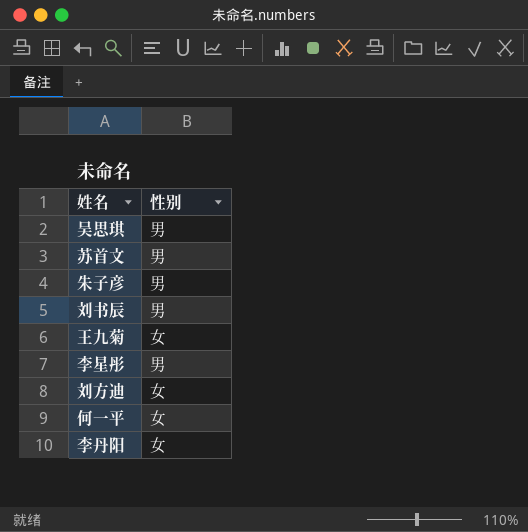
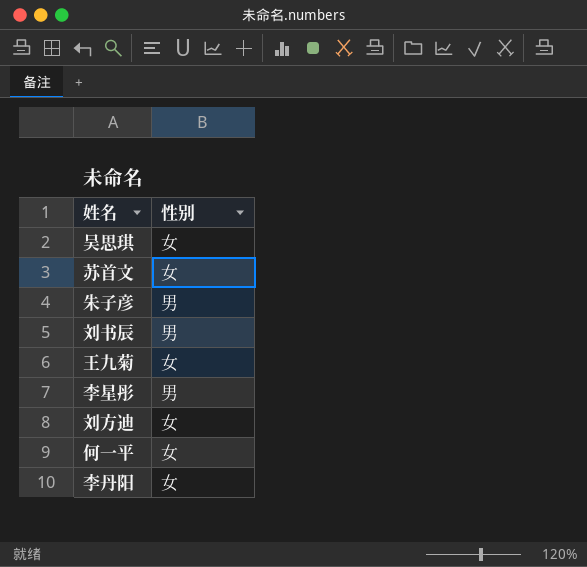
吴思琪 | 性别: 男 -> 女
苏首文 | 性别: 男 -> 女

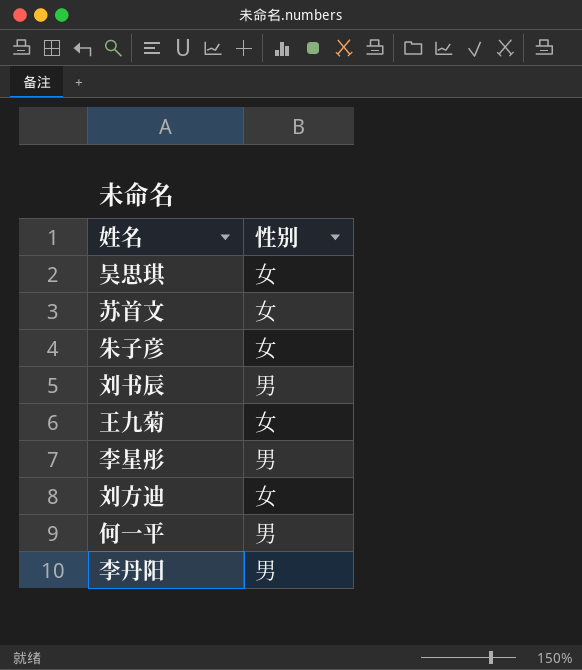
朱子彦 | 性别: 男 -> 女
何一平 | 性别: 女 -> 男
李丹阳 | 性别: 女 -> 男

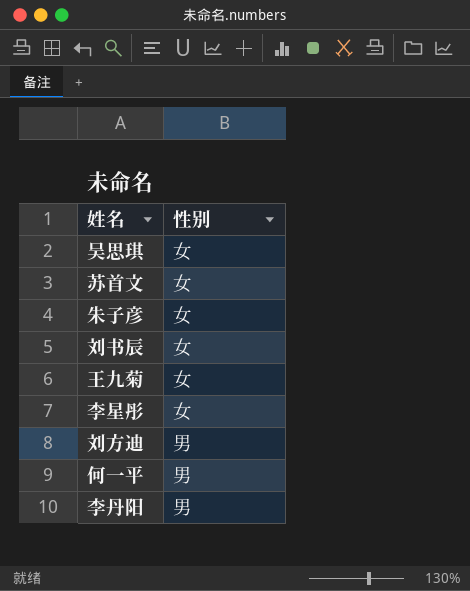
刘书辰 | 性别: 男 -> 女
李星彤 | 性别: 男 -> 女
刘方迪 | 性别: 女 -> 男

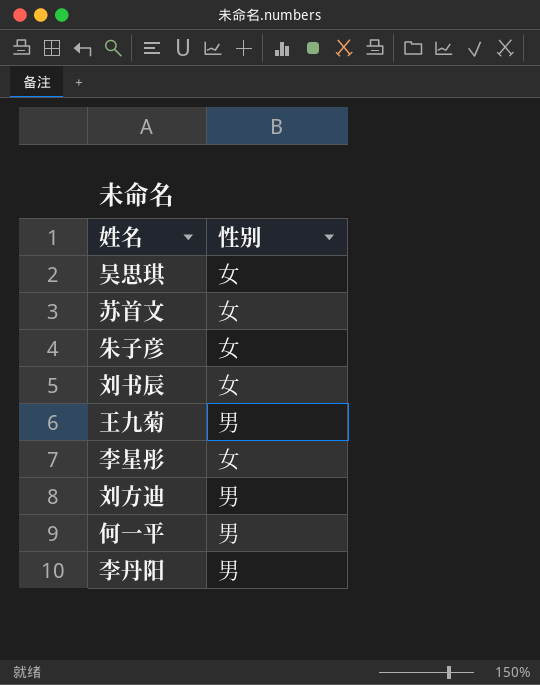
王九菊 | 性别: 女 -> 男

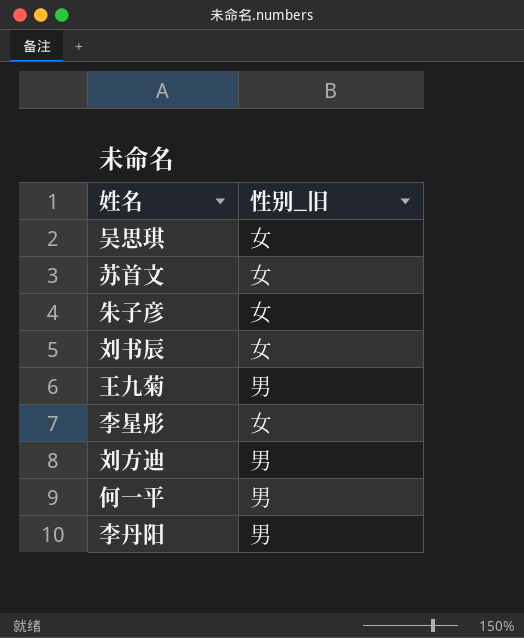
column name: 性别 -> 性别_旧

